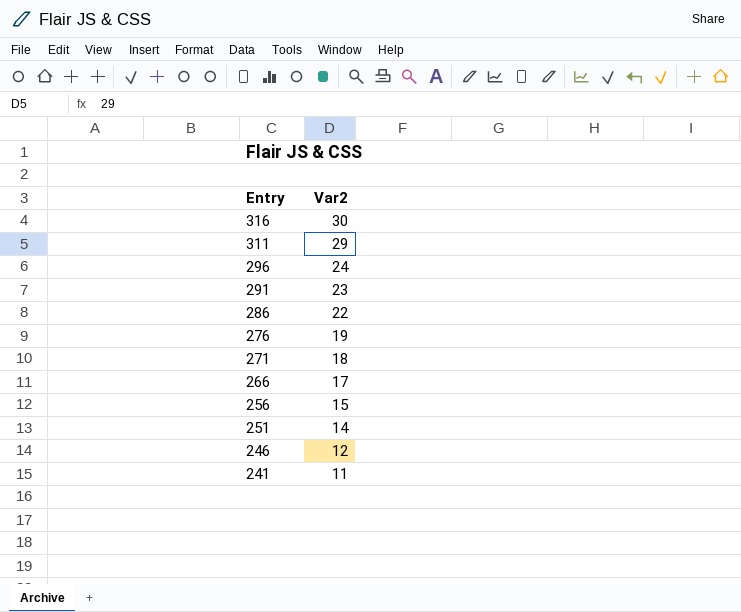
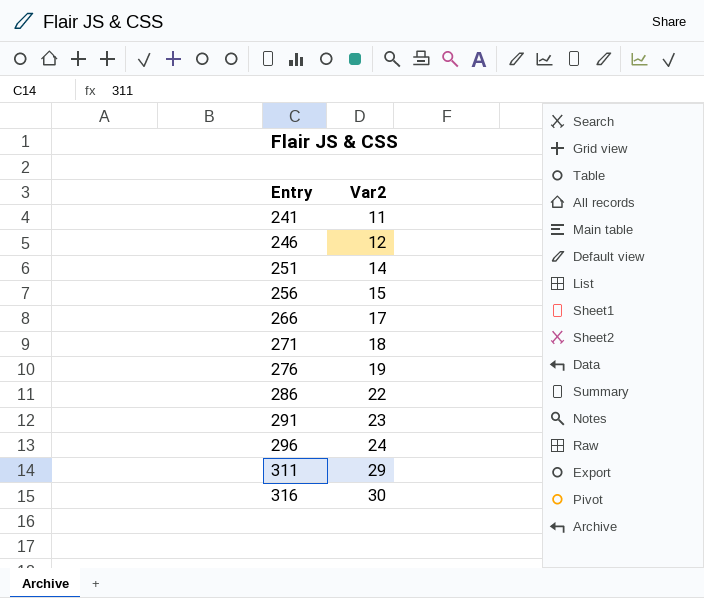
row order: Entry descending -> Entry ascending

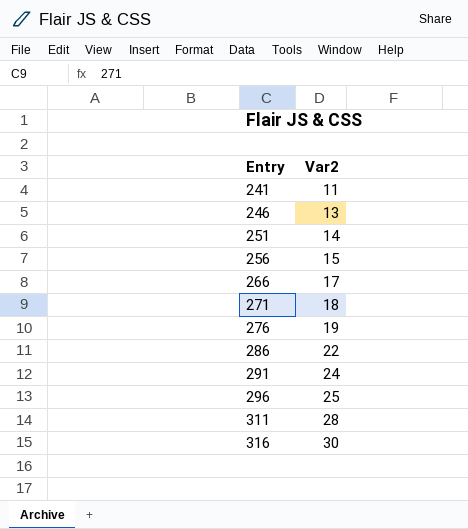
246 | Var2: 12 -> 13
291 | Var2: 23 -> 24
296 | Var2: 24 -> 25
311 | Var2: 29 -> 28

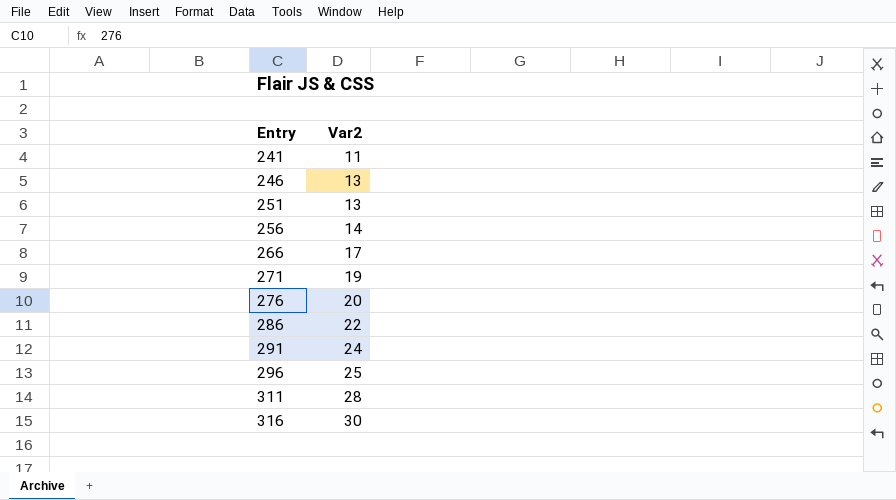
251 | Var2: 14 -> 13
256 | Var2: 15 -> 14
271 | Var2: 18 -> 19
276 | Var2: 19 -> 20

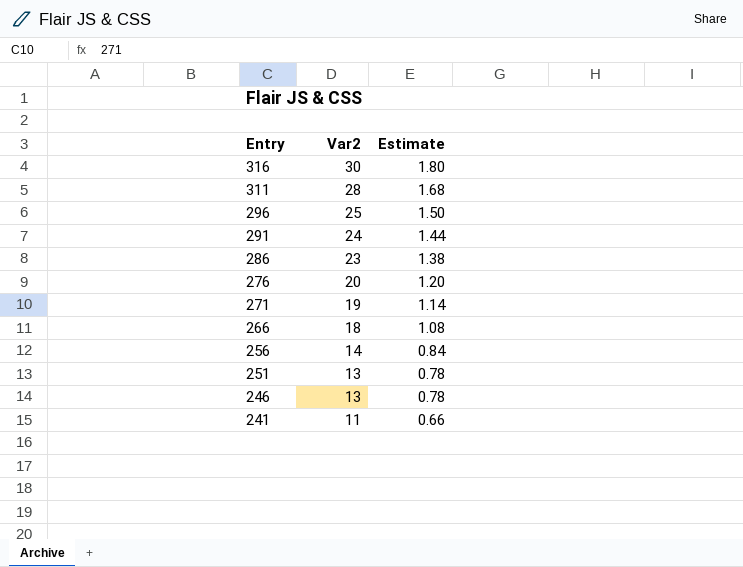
row order: Entry ascending -> Entry descending
column Estimate | formula: none -> [Var2] * 0.06
286 | Var2: 22 -> 23
266 | Var2: 17 -> 18

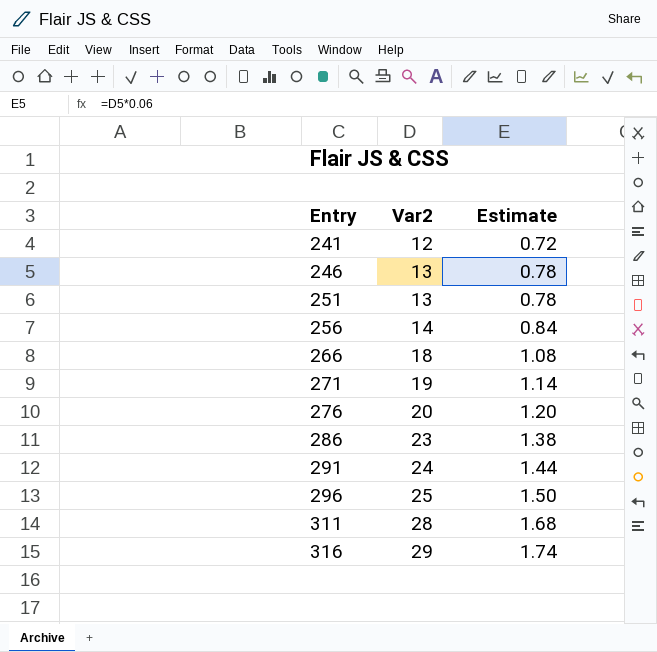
row order: Entry descending -> Entry ascending
241 | Var2: 11 -> 12
241 | Estimate: 0.66 -> 0.72
316 | Var2: 30 -> 29
316 | Estimate: 1.80 -> 1.74

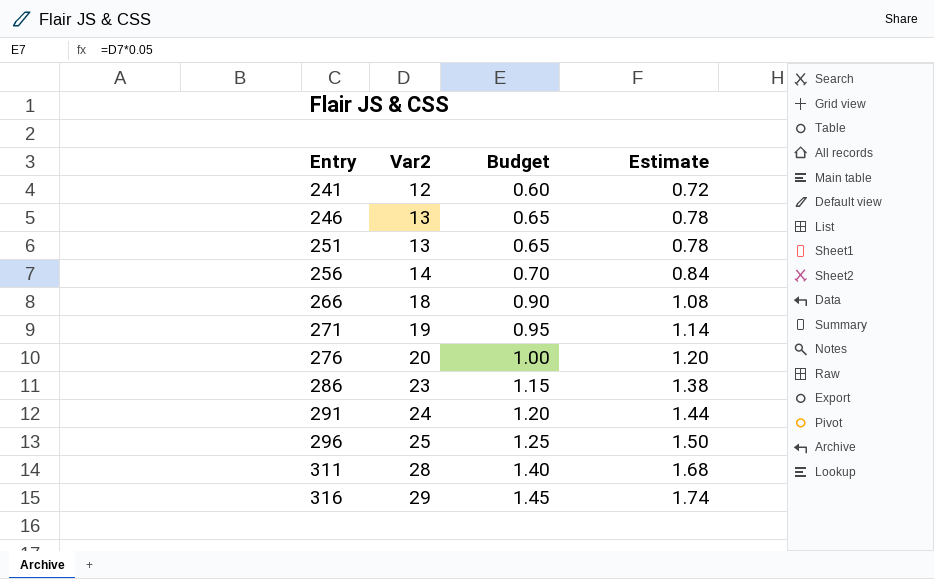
column Budget | formula: none -> [Var2] * 0.05

